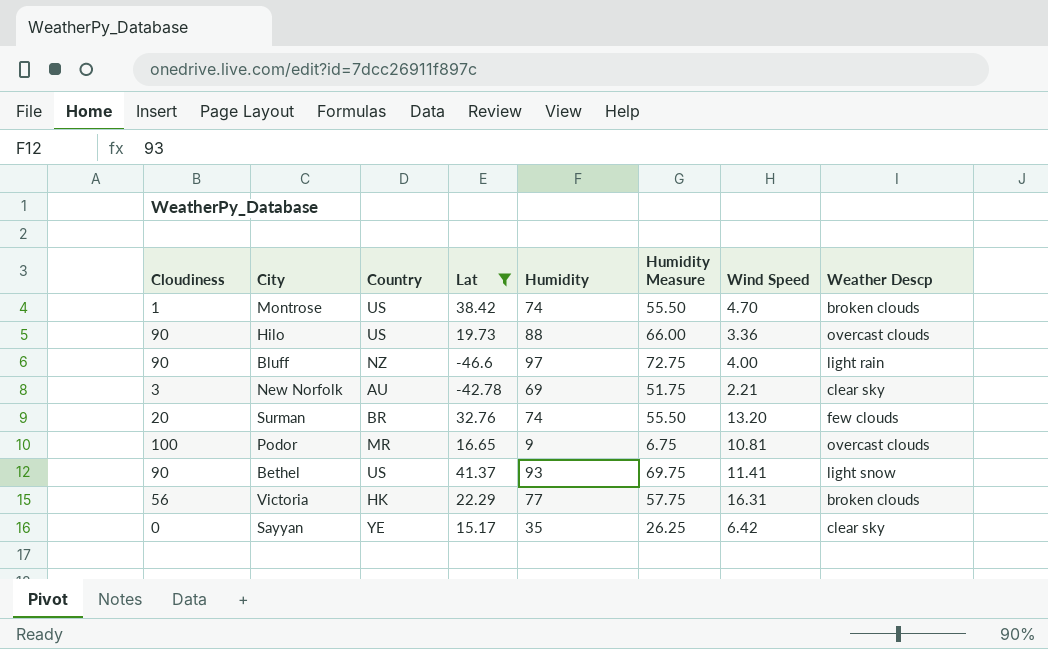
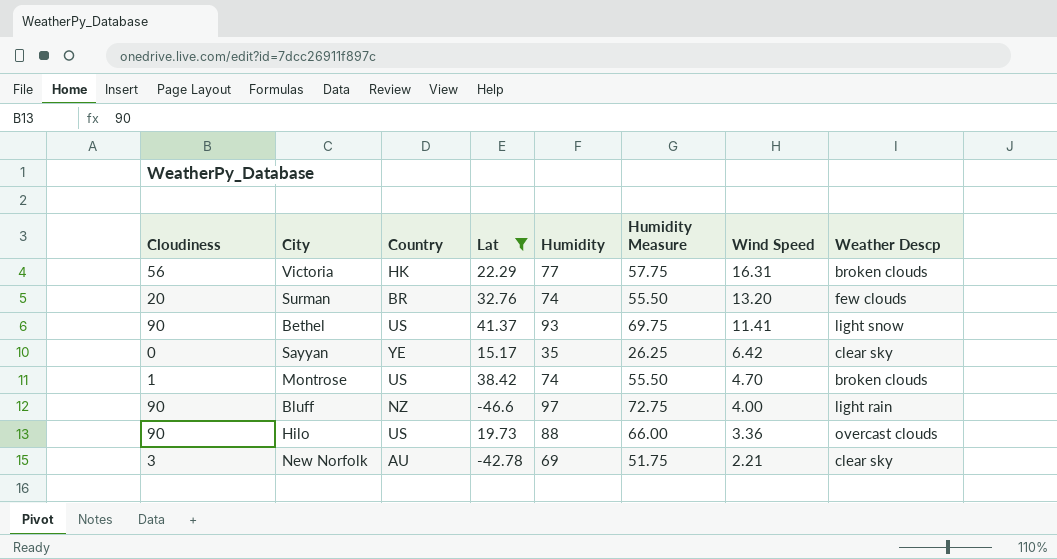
row order: none -> Wind Speed descending
row Podor: 100 | MR | 16.65 | 9 | 6.75 | 10.81 | overcast clouds -> none

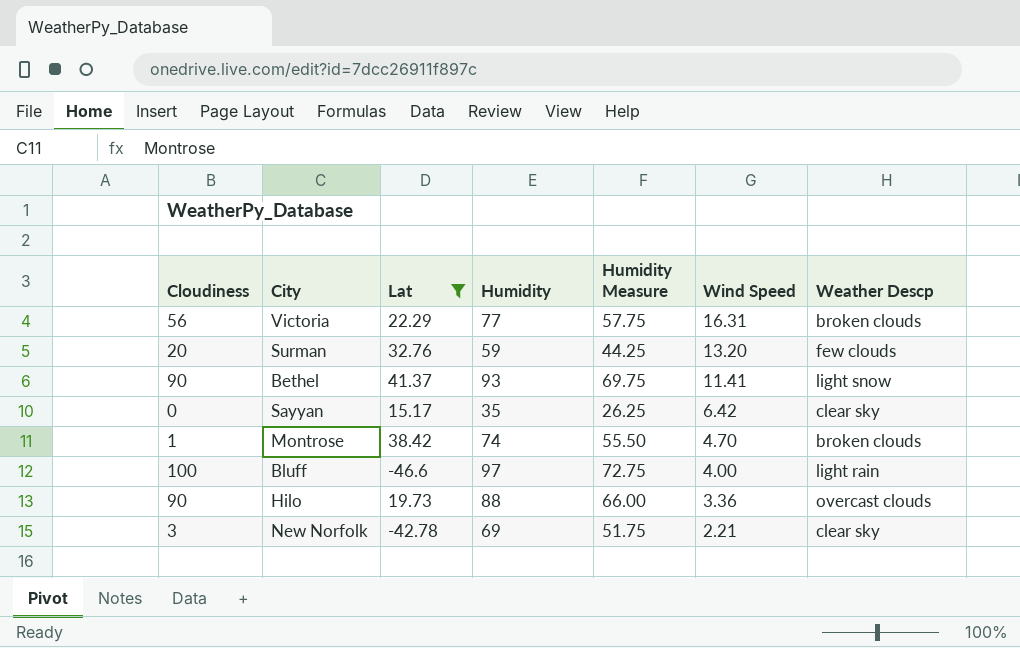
column Country | position: 3 -> none
Surman | Humidity: 74 -> 59
Surman | Humidity Measure: 55.50 -> 44.25
Bluff | Cloudiness: 90 -> 100

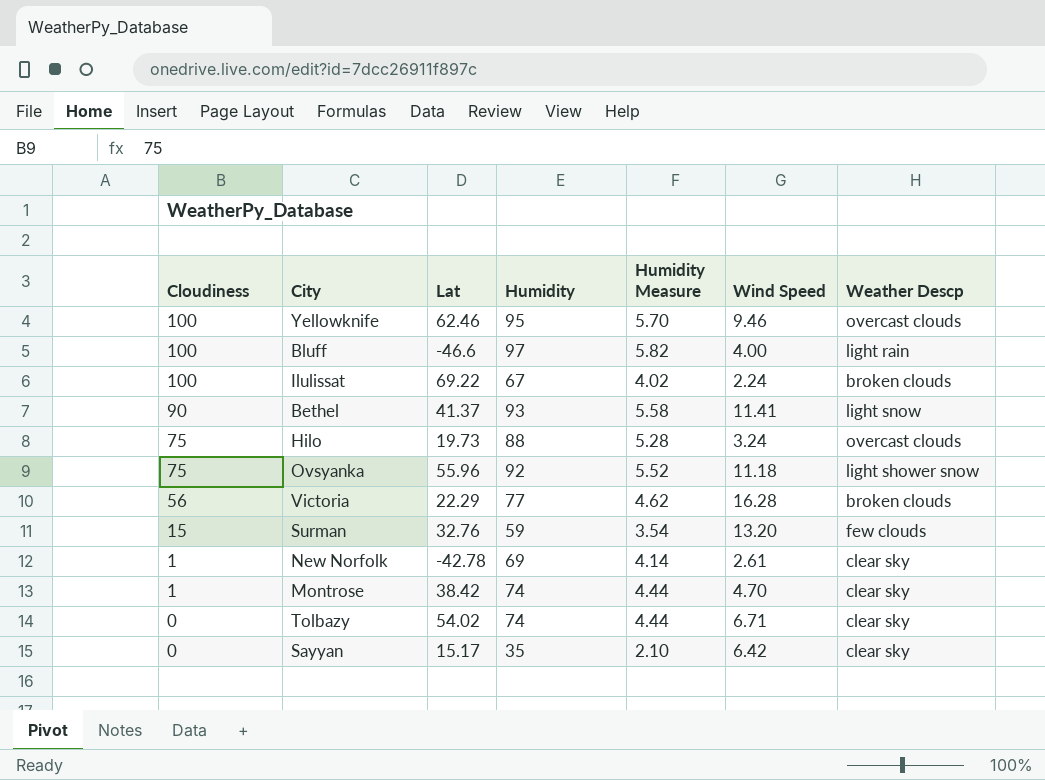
filter: Lat <= 41.37 -> none
row order: Wind Speed descending -> Cloudiness descending
column Humidity Measure | formula: [Humidity] * 0.75 -> [Humidity] * 0.06
Hilo | Cloudiness: 90 -> 75
Hilo | Wind Speed: 3.36 -> 3.24
Victoria | Wind Speed: 16.31 -> 16.28
Surman | Cloudiness: 20 -> 15
New Norfolk | Cloudiness: 3 -> 1
New Norfolk | Wind Speed: 2.21 -> 2.61
Montrose | Weather Descp: broken clouds -> clear sky

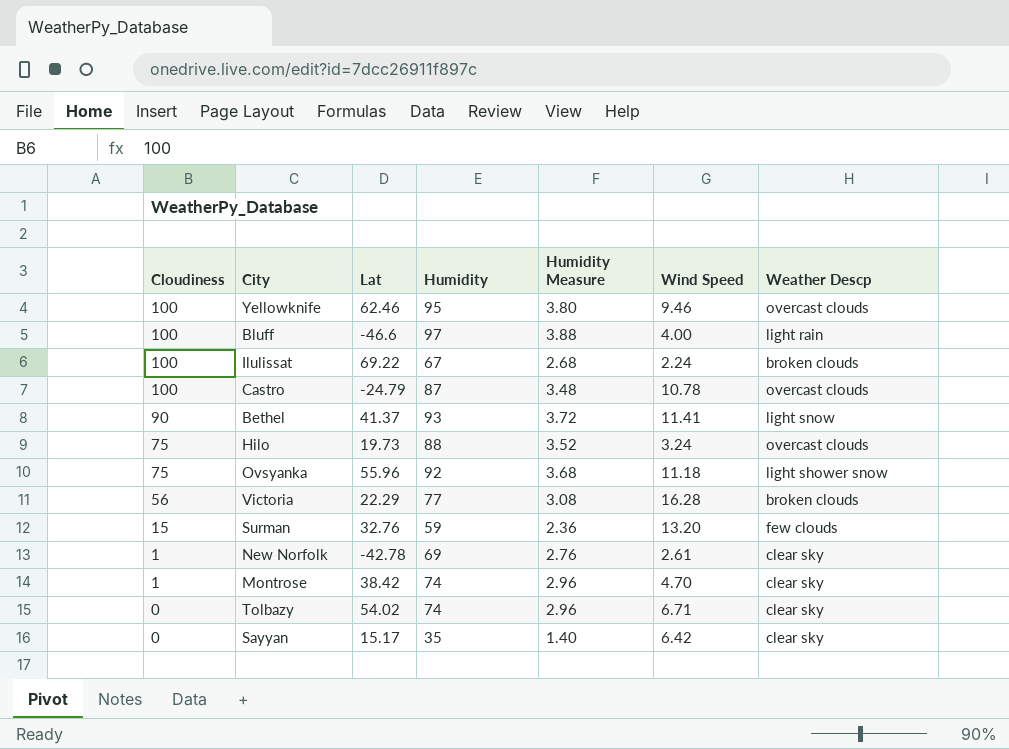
column Humidity Measure | formula: [Humidity] * 0.06 -> [Humidity] * 0.04
row Castro: none -> 100 | -24.79 | 87 | 3.48 | 10.78 | overcast clouds

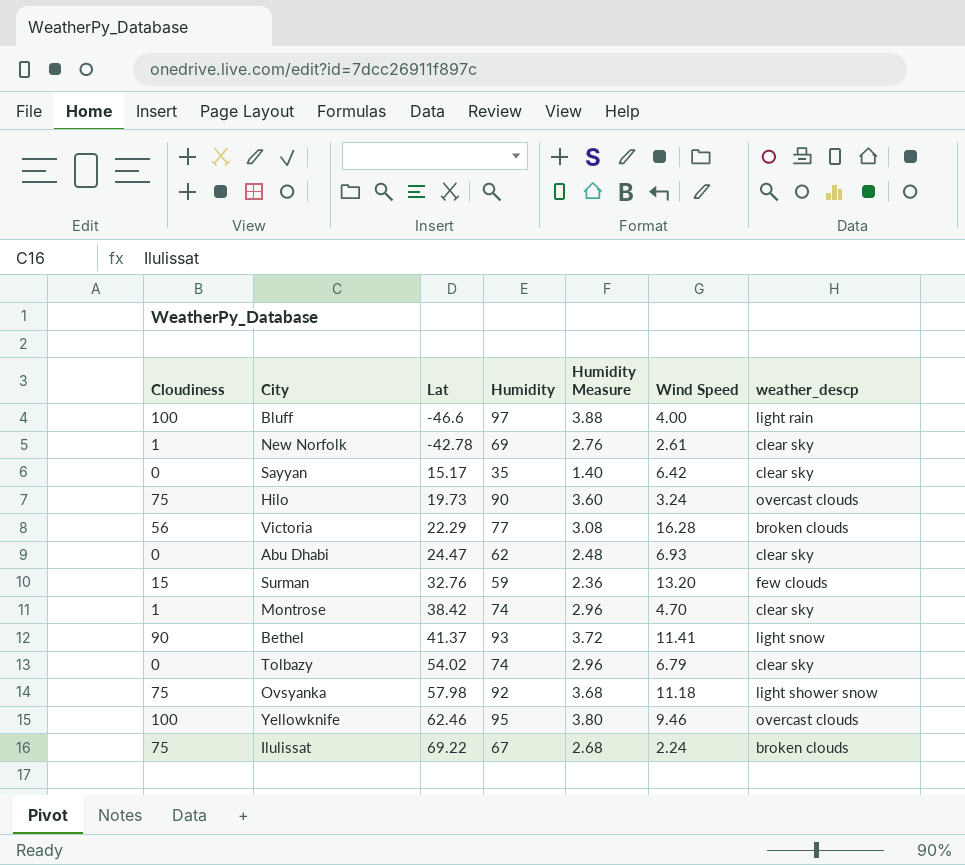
row order: Cloudiness descending -> Lat ascending
column name: Weather Descp -> weather_descp
row Castro: 100 | -24.79 | 87 | 3.48 | 10.78 | overcast clouds -> none
Hilo | Humidity: 88 -> 90
Hilo | Humidity Measure: 3.52 -> 3.60
row Abu Dhabi: none -> 0 | 24.47 | 62 | 2.48 | 6.93 | clear sky
Tolbazy | Wind Speed: 6.71 -> 6.79
Ovsyanka | Lat: 55.96 -> 57.98
Ilulissat | Cloudiness: 100 -> 75

